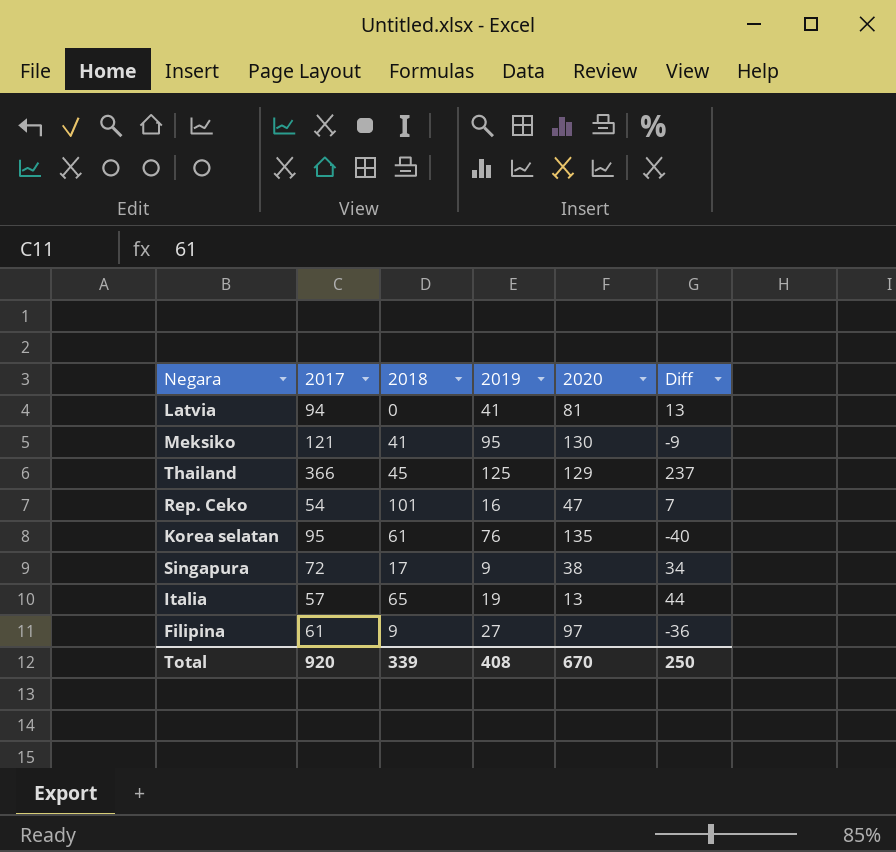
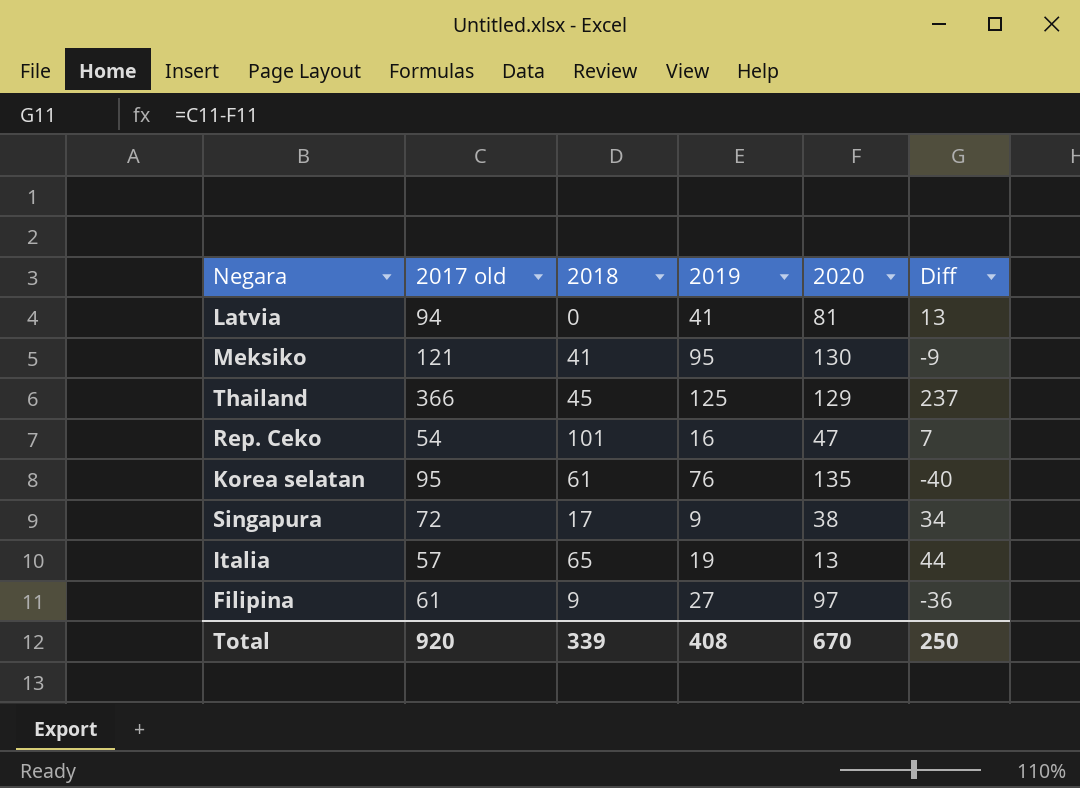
column name: 2017 -> 2017 old

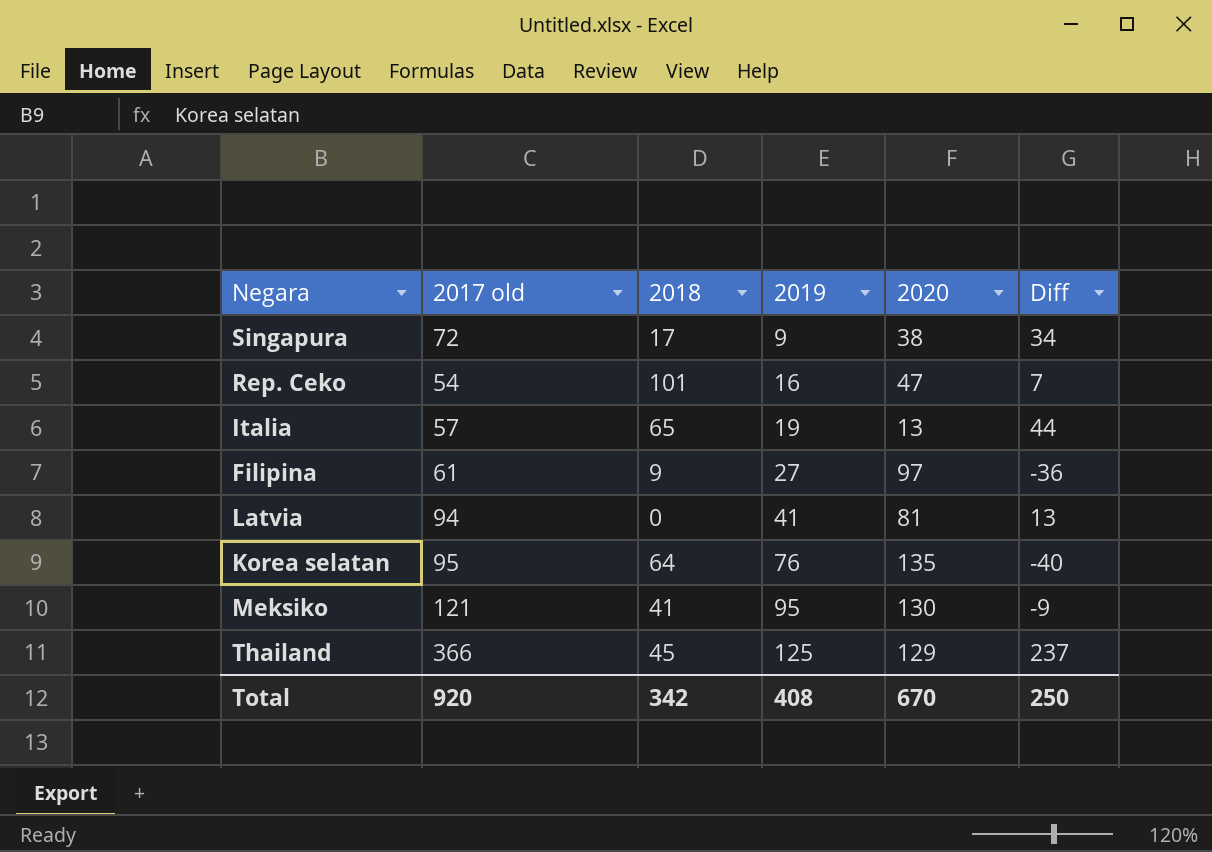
row order: none -> 2019 ascending
Korea selatan | 2018: 61 -> 64
Total | 2018: 339 -> 342

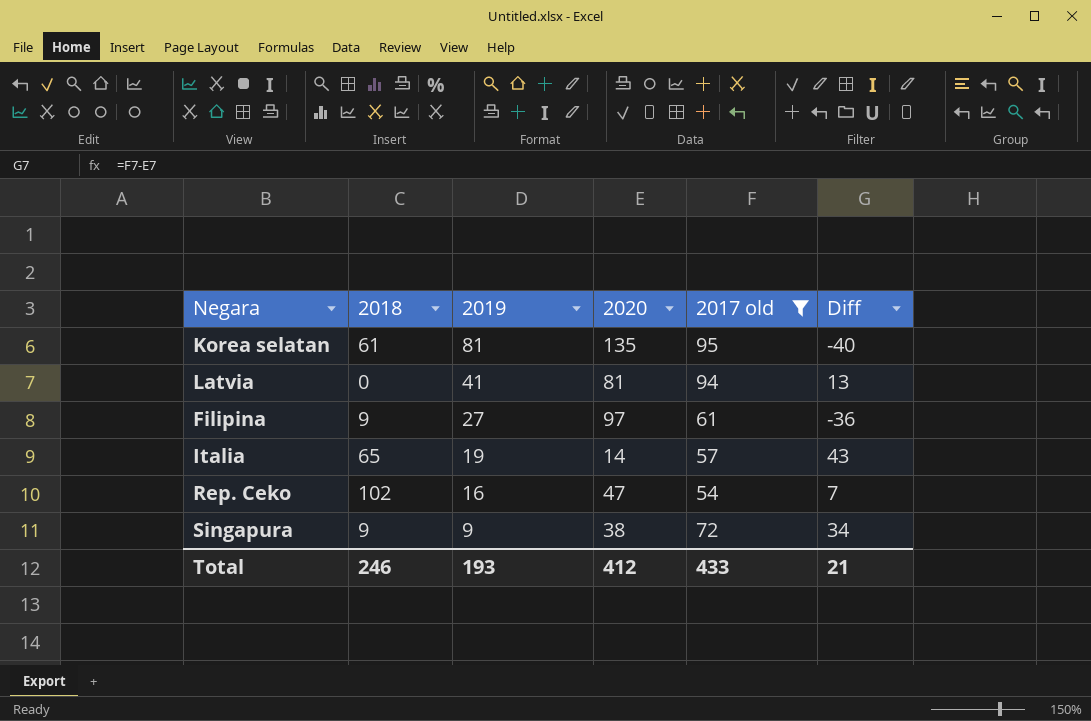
filter: none -> 2017 old <= 95
row order: 2019 ascending -> 2019 descending
column 2017 old | position: 2 -> 5
Korea selatan | 2018: 64 -> 61
Korea selatan | 2019: 76 -> 81
Italia | 2020: 13 -> 14
Italia | Diff: 44 -> 43
Rep. Ceko | 2018: 101 -> 102
Singapura | 2018: 17 -> 9
Total | 2018: 342 -> 246
Total | 2019: 408 -> 193
Total | 2020: 670 -> 412
Total | 2017 old: 920 -> 433
Total | Diff: 250 -> 21

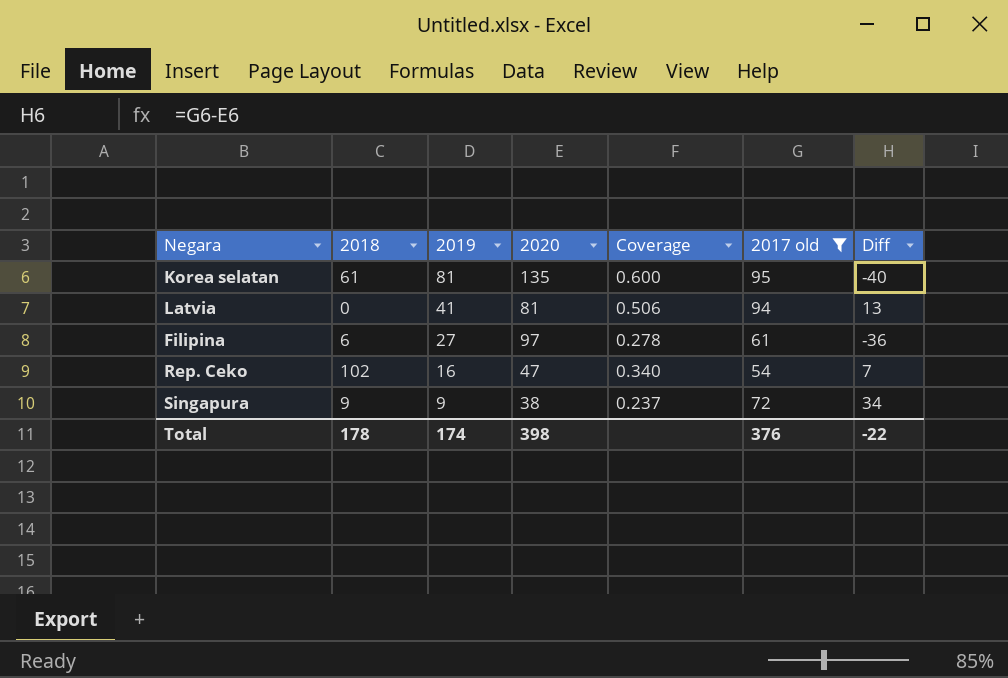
column Coverage | formula: none -> [2019] / [2020]
row Italia: 65 | 19 | 14 | 57 | 43 -> none
Filipina | 2018: 9 -> 6
Total | 2018: 246 -> 178
Total | 2019: 193 -> 174
Total | 2020: 412 -> 398
Total | 2017 old: 433 -> 376
Total | Diff: 21 -> -22

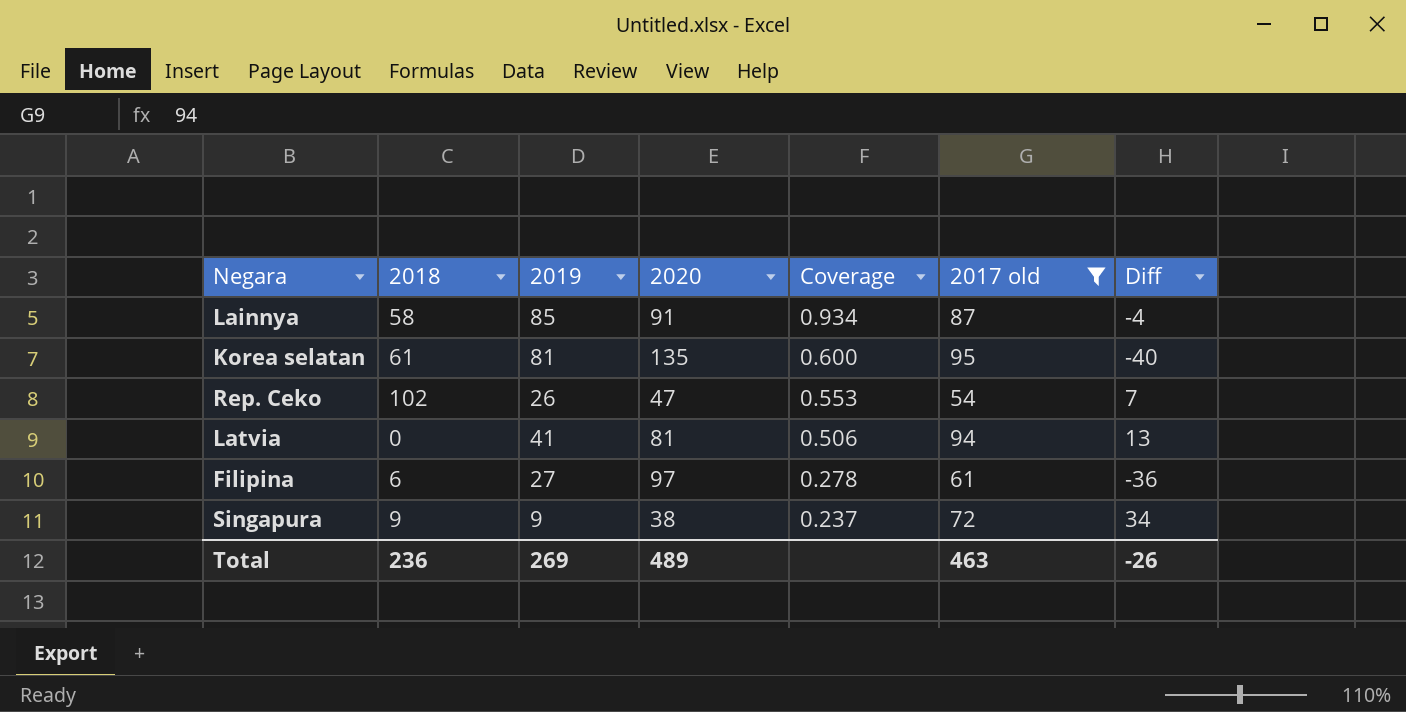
row order: 2019 descending -> Coverage descending
row Lainnya: none -> 58 | 85 | 91 | 0.934 | 87 | -4
Rep. Ceko | 2019: 16 -> 26
Rep. Ceko | Coverage: 0.340 -> 0.553
Total | 2018: 178 -> 236
Total | 2019: 174 -> 269
Total | 2020: 398 -> 489
Total | 2017 old: 376 -> 463
Total | Diff: -22 -> -26

